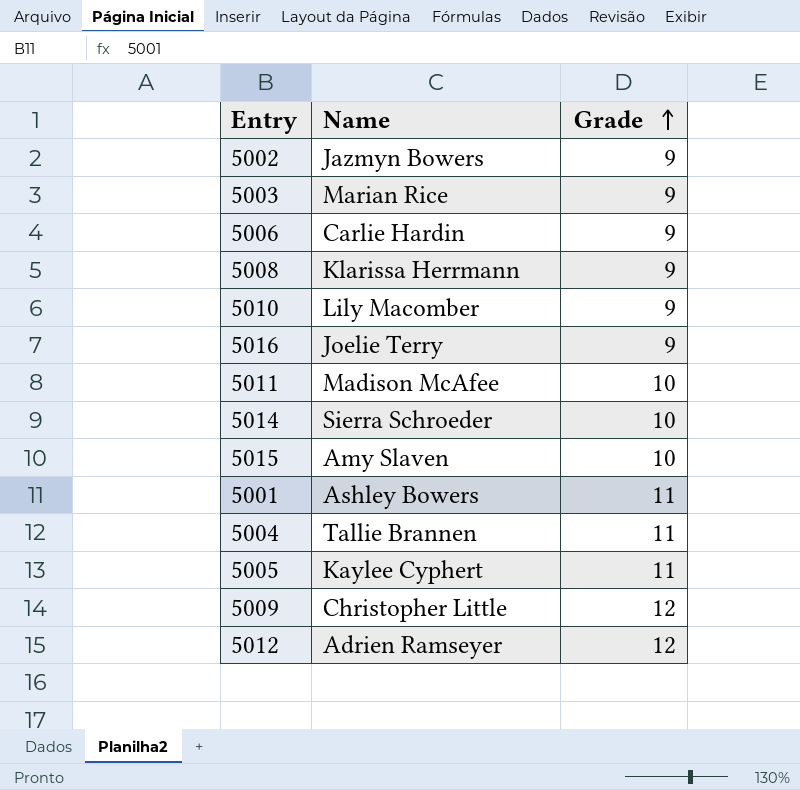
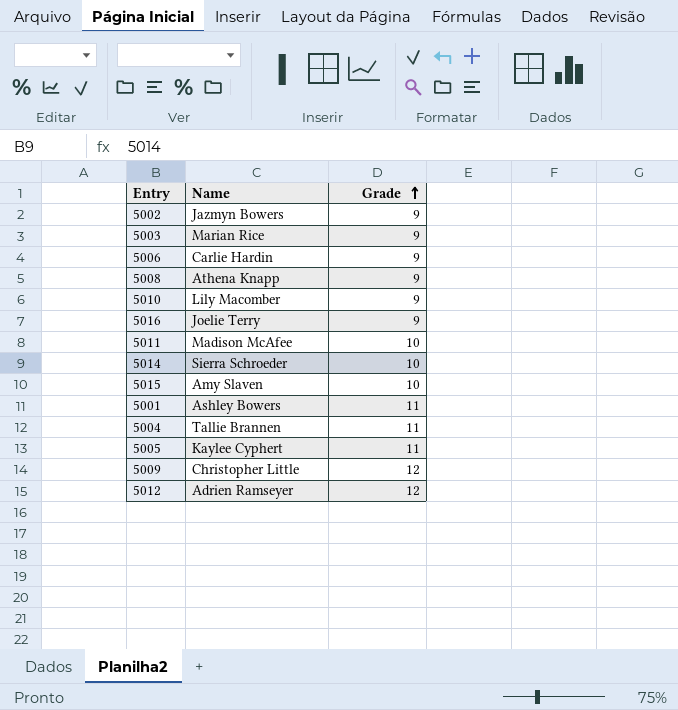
5008 | Name: Klarissa Herrmann -> Athena Knapp

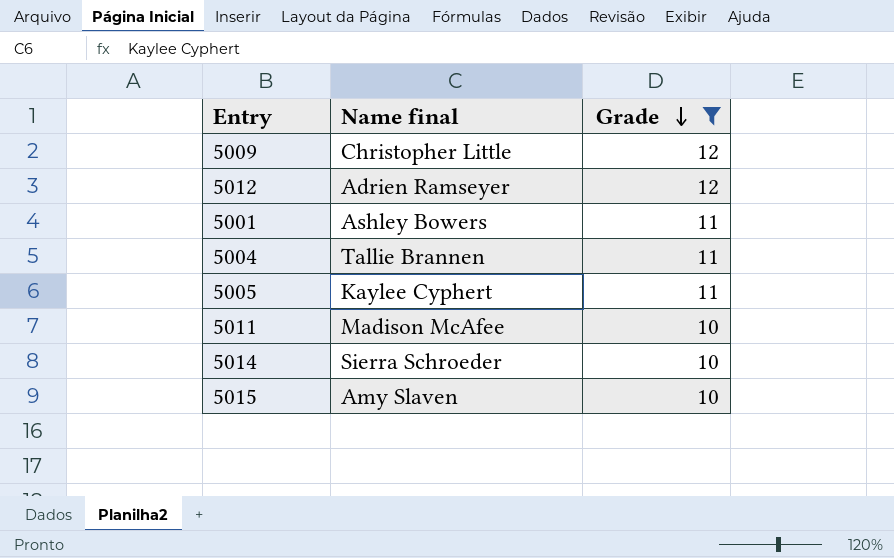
filter: none -> Grade != 9
row order: Grade ascending -> Grade descending
column name: Name -> Name final

